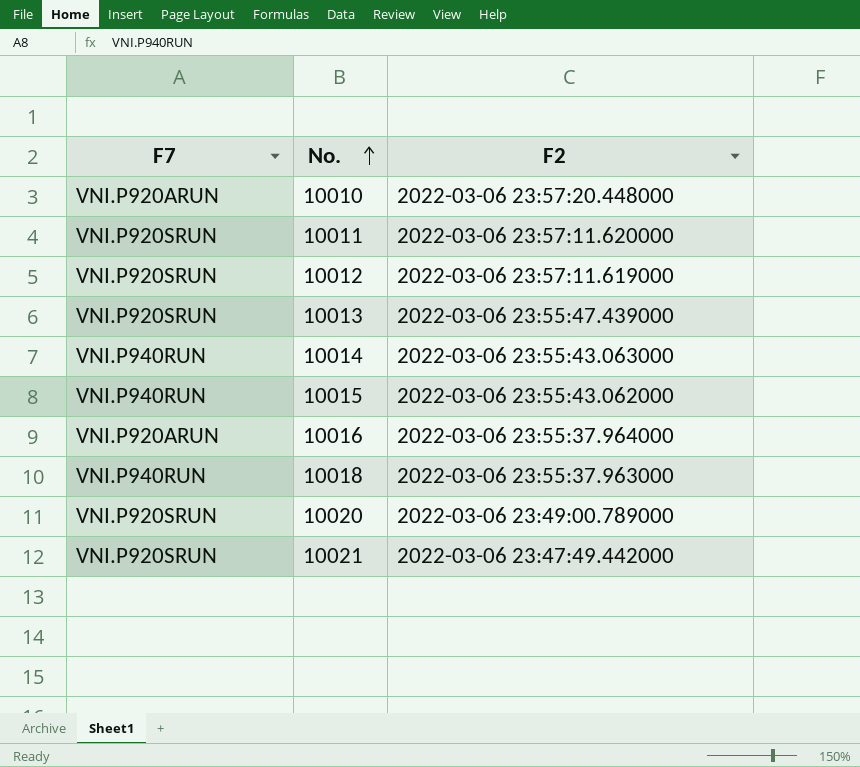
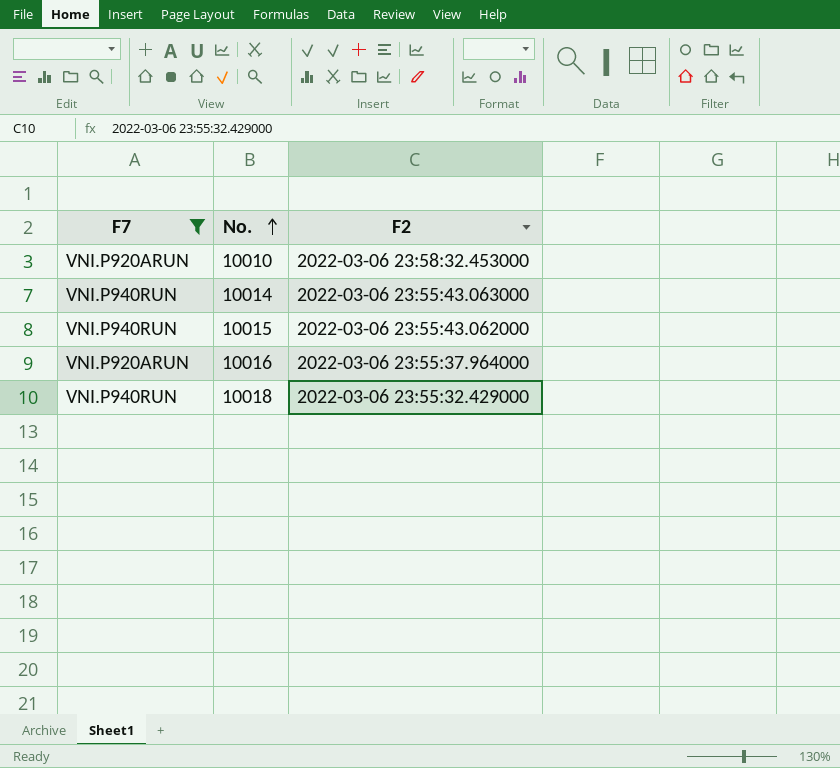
filter: none -> F7 != VNI.P920SRUN
10010 | F2: 2022-03-06 23:57:20.448000 -> 2022-03-06 23:58:32.453000
10018 | F2: 2022-03-06 23:55:37.963000 -> 2022-03-06 23:55:32.429000

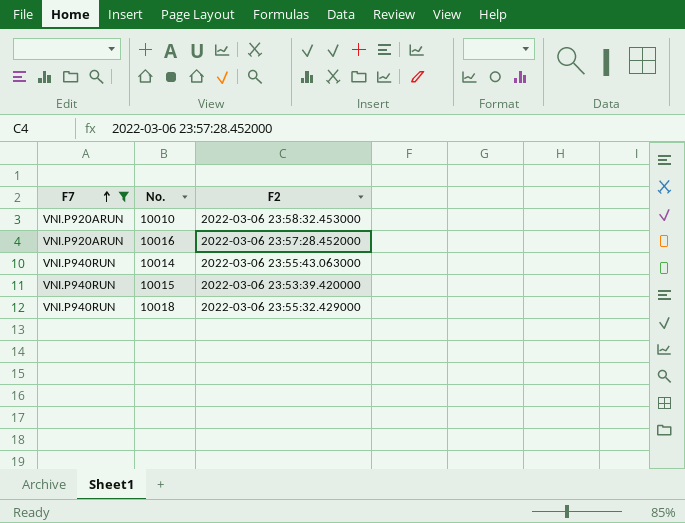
row order: No. ascending -> F7 ascending
10016 | F2: 2022-03-06 23:55:37.964000 -> 2022-03-06 23:57:28.452000
10015 | F2: 2022-03-06 23:55:43.062000 -> 2022-03-06 23:53:39.420000

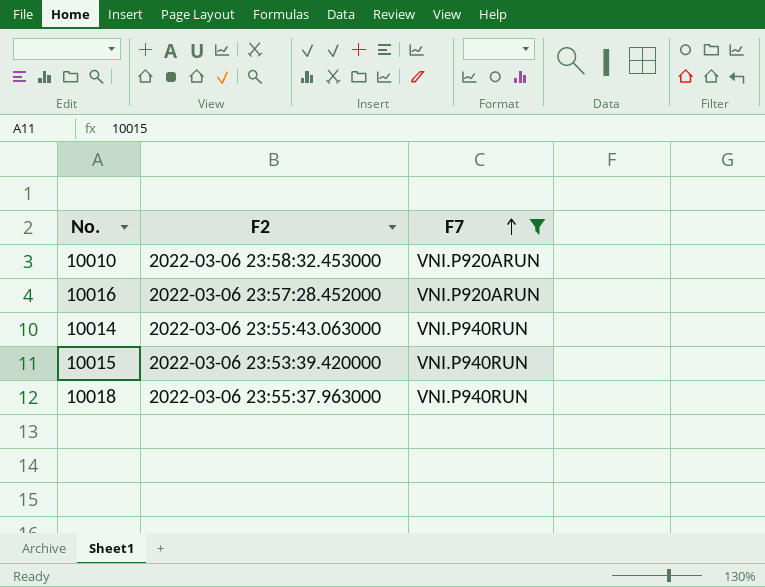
column F7 | position: 1 -> 3
10018 | F2: 2022-03-06 23:55:32.429000 -> 2022-03-06 23:55:37.963000

